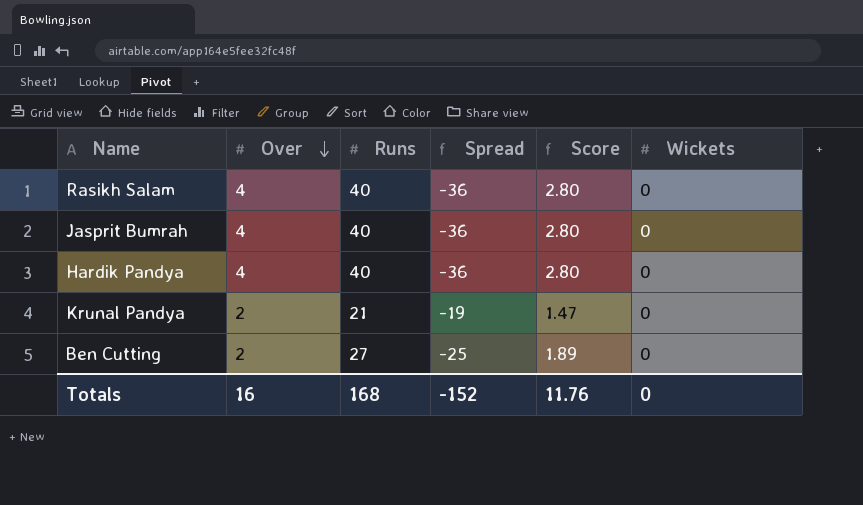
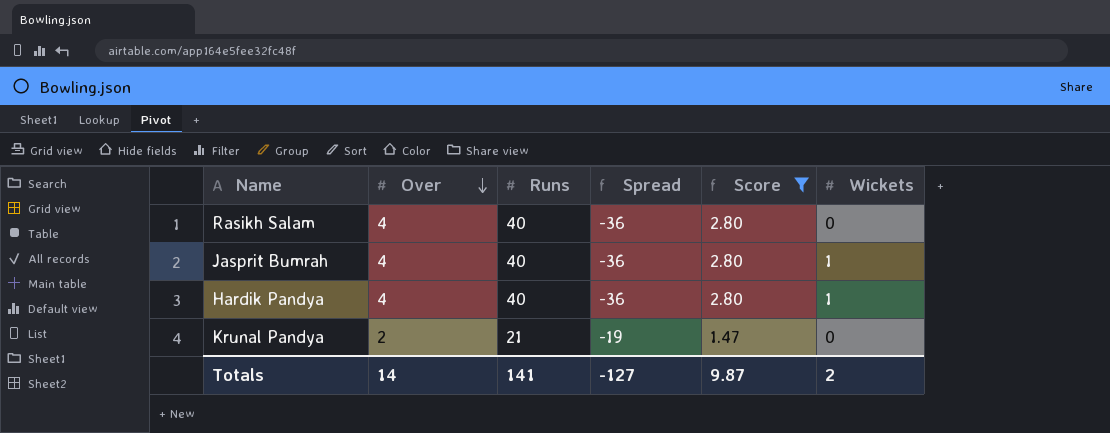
filter: none -> Score != 1.89
Jasprit Bumrah | Wickets: 0 -> 1
Hardik Pandya | Wickets: 0 -> 1
Totals | Over: 16 -> 14
Totals | Runs: 168 -> 141
Totals | Spread: -152 -> -127
Totals | Score: 11.76 -> 9.87
Totals | Wickets: 0 -> 2

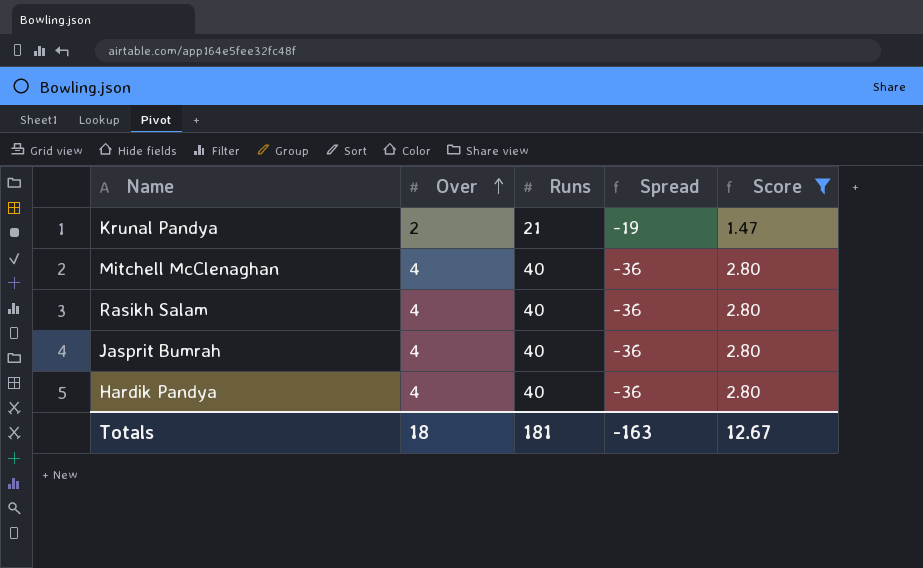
row order: Over descending -> Over ascending
column Wickets | position: 6 -> none
row Mitchell McClenaghan: none -> 4 | 40 | -36 | 2.80
Totals | Over: 14 -> 18
Totals | Runs: 141 -> 181
Totals | Spread: -127 -> -163
Totals | Score: 9.87 -> 12.67

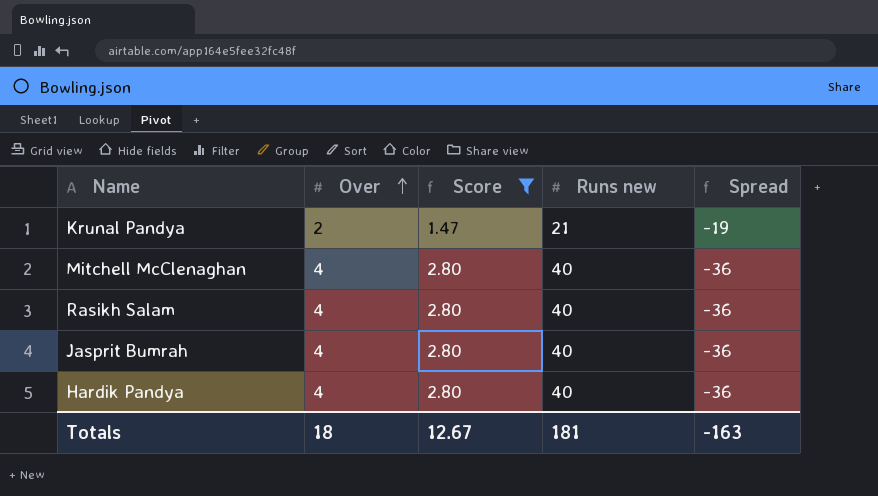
column Score | position: 5 -> 3
column name: Runs -> Runs new

